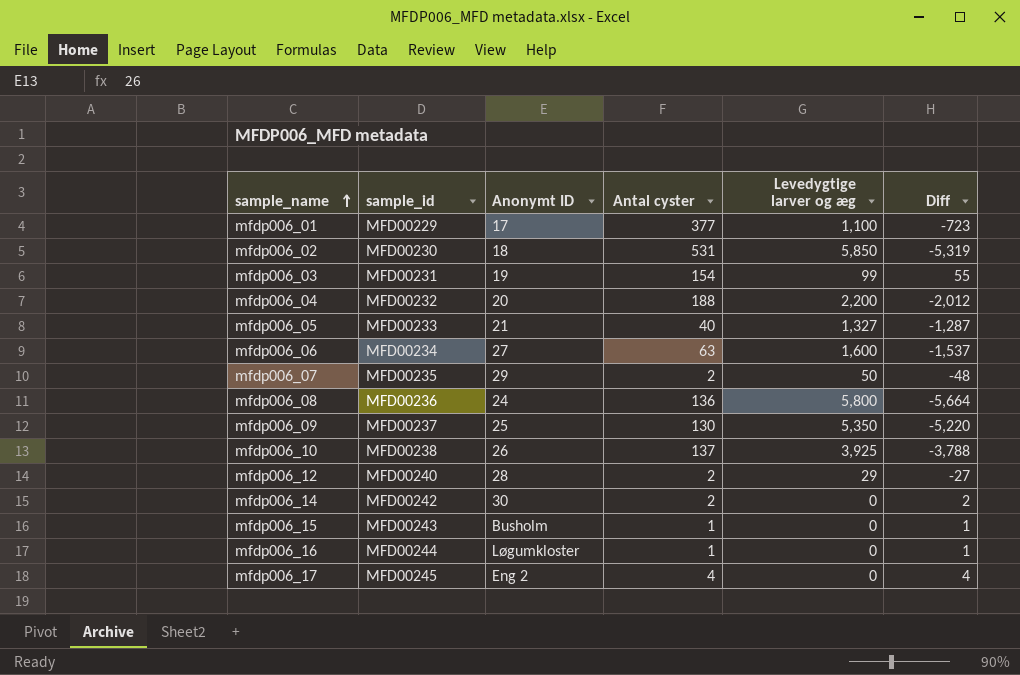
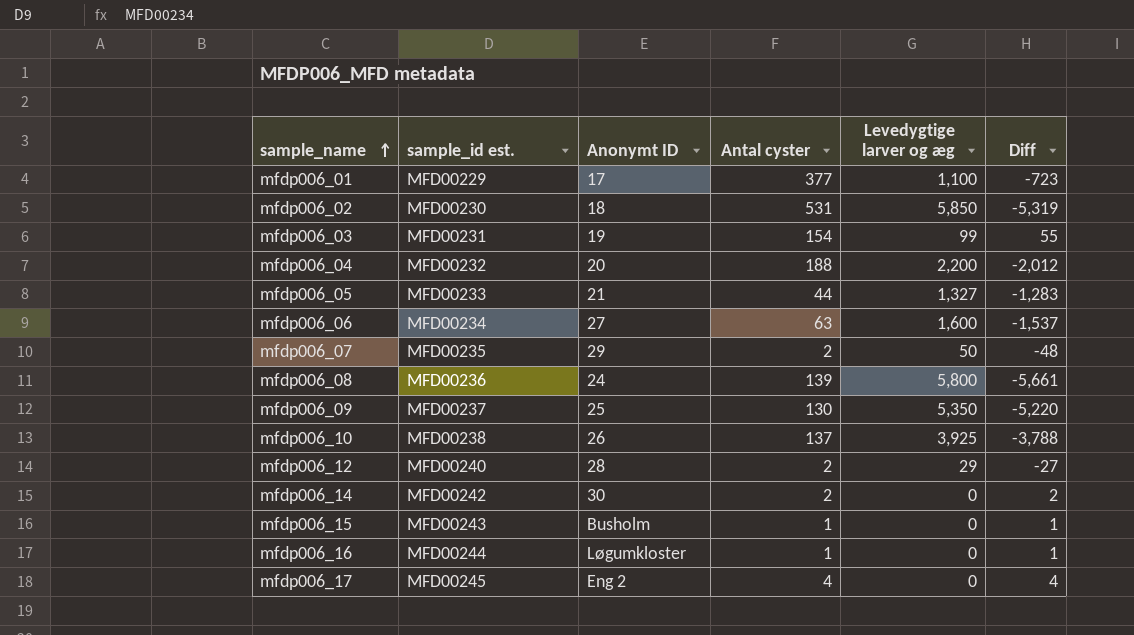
column name: sample_id -> sample_id est.
mfdp006_05 | Antal cyster: 40 -> 44
mfdp006_05 | Diff: -1,287 -> -1,283
mfdp006_08 | Antal cyster: 136 -> 139
mfdp006_08 | Diff: -5,664 -> -5,661

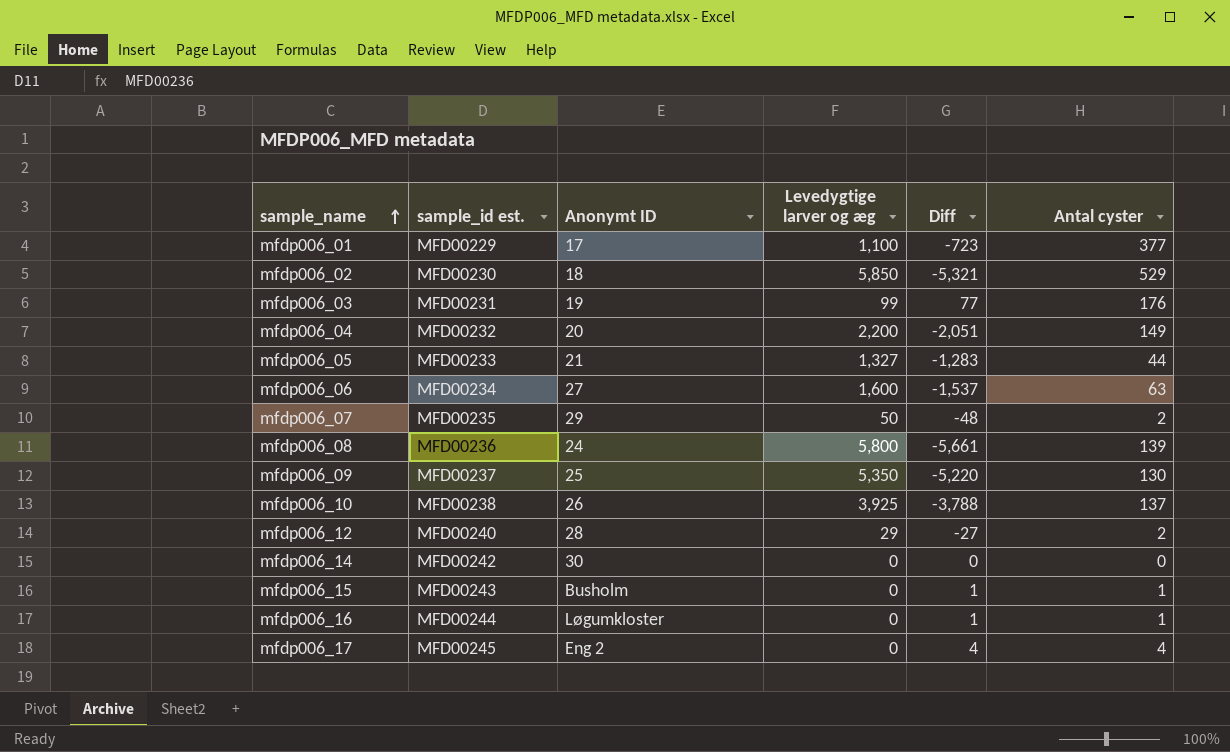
column Antal cyster | position: 4 -> 6
mfdp006_02 | Diff: -5,319 -> -5,321
mfdp006_02 | Antal cyster: 531 -> 529
mfdp006_03 | Diff: 55 -> 77
mfdp006_03 | Antal cyster: 154 -> 176
mfdp006_04 | Diff: -2,012 -> -2,051
mfdp006_04 | Antal cyster: 188 -> 149
mfdp006_14 | Diff: 2 -> 0
mfdp006_14 | Antal cyster: 2 -> 0

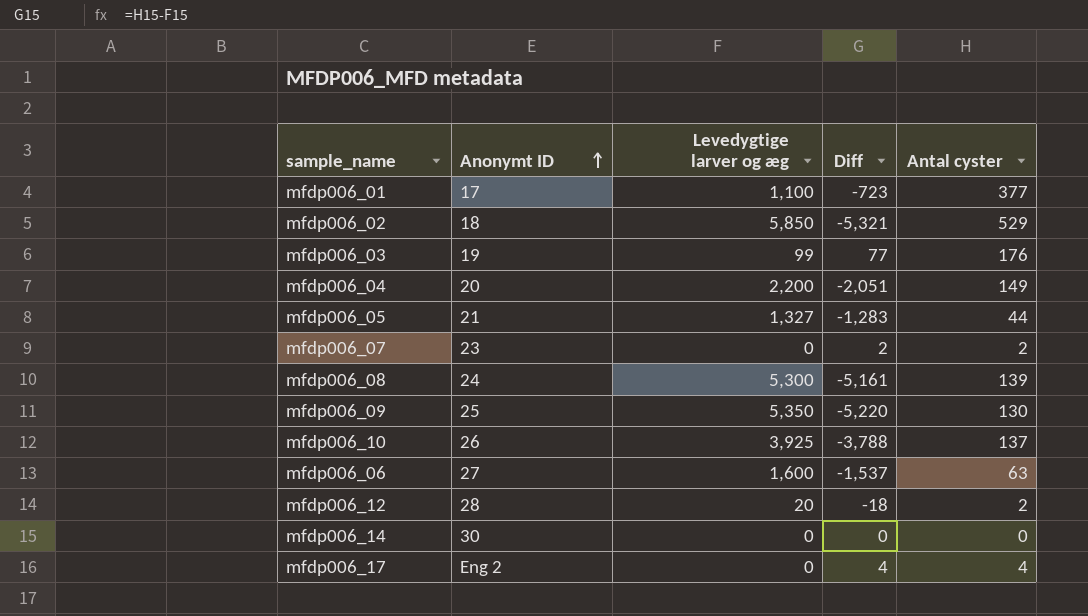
row order: sample_name ascending -> Anonymt ID ascending
column sample_id est. | position: 2 -> none
row mfdp006_15: MFD00243 | Busholm | 0 | 1 | 1 -> none
row mfdp006_16: MFD00244 | Løgumkloster | 0 | 1 | 1 -> none
mfdp006_07 | Anonymt ID: 29 -> 23
mfdp006_07 | Levedygtige larver og æg: 50 -> 0
mfdp006_07 | Diff: -48 -> 2
mfdp006_08 | Levedygtige larver og æg: 5,800 -> 5,300
mfdp006_08 | Diff: -5,661 -> -5,161
mfdp006_12 | Levedygtige larver og æg: 29 -> 20
mfdp006_12 | Diff: -27 -> -18

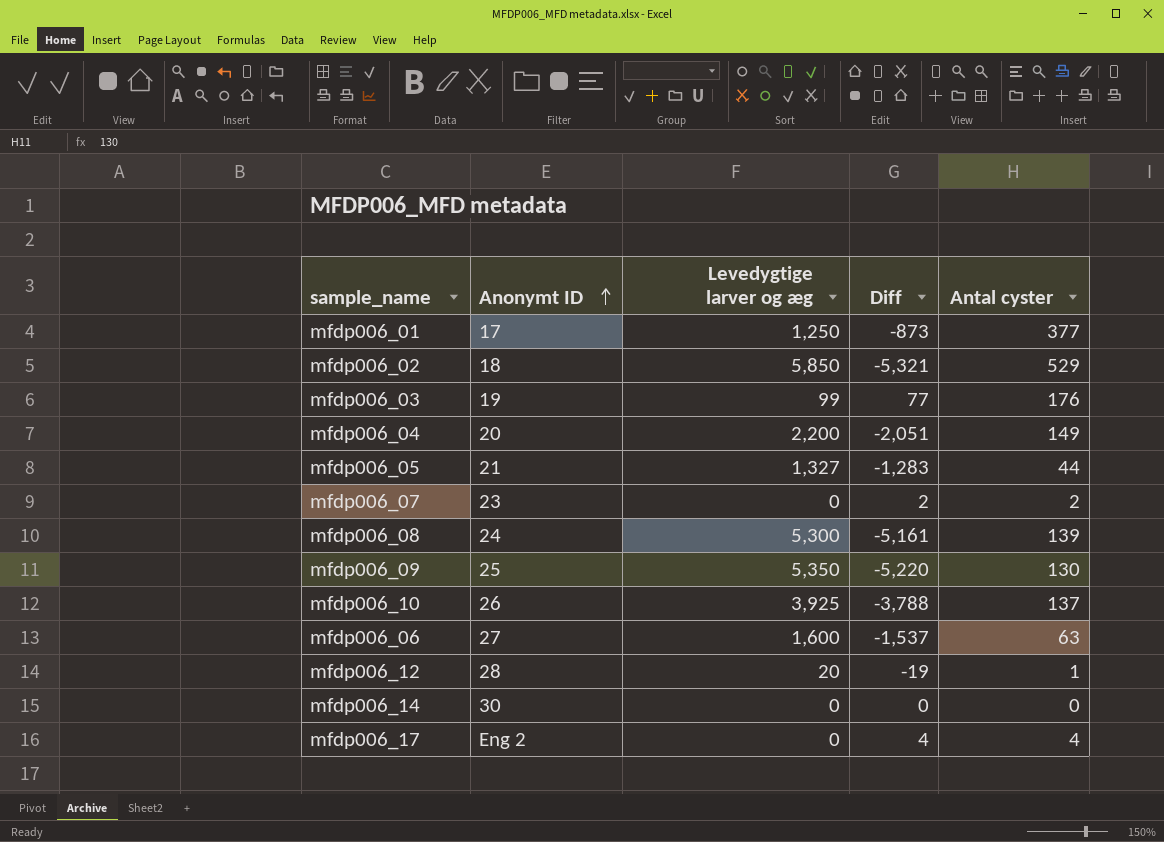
mfdp006_01 | Levedygtige larver og æg: 1,100 -> 1,250
mfdp006_01 | Diff: -723 -> -873
mfdp006_12 | Diff: -18 -> -19
mfdp006_12 | Antal cyster: 2 -> 1

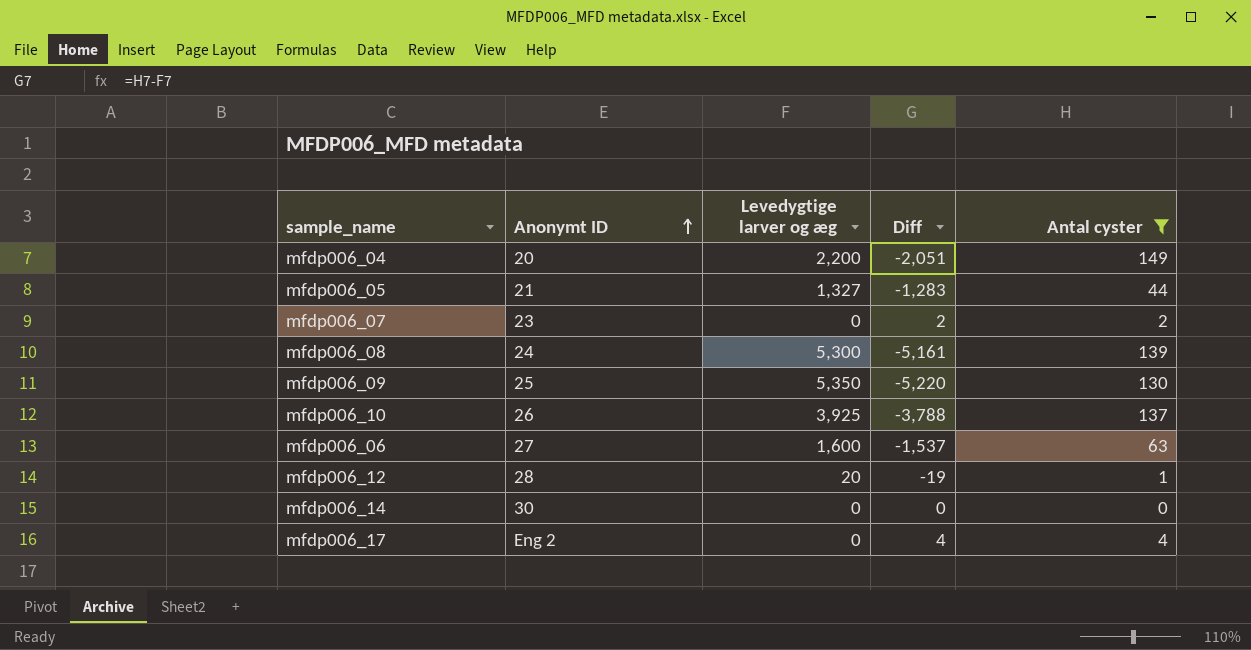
filter: none -> Antal cyster <= 149

